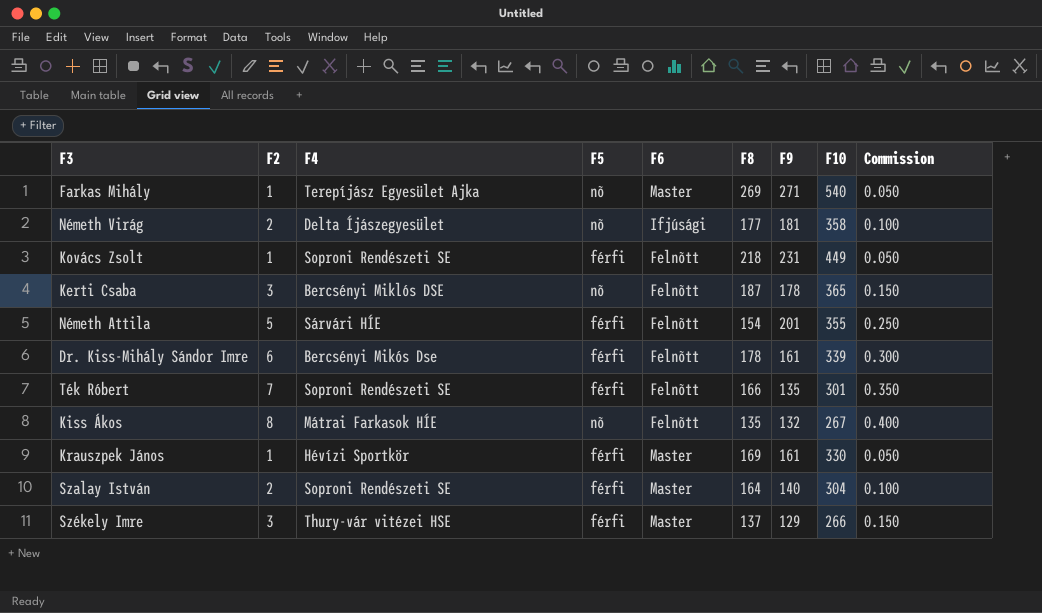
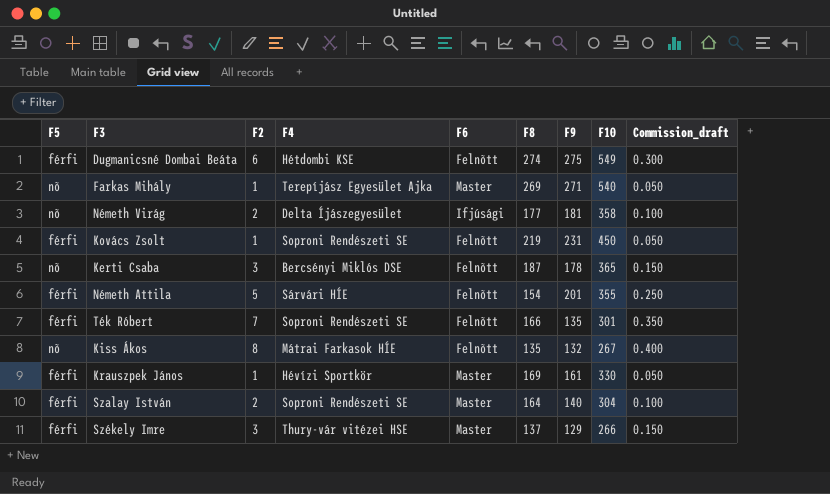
column F5 | position: 4 -> 1
column name: Commission -> Commission_draft
row Dr. Kiss-Mihály Sándor Imre: 6 | Bercsényi Mikós Dse | férfi | Felnõtt | 178 | 161 | 339 | 0.300 -> none
row Dugmanicsné Dombai Beáta: none -> férfi | 6 | Hétdombi KSE | Felnõtt | 274 | 275 | 549 | 0.300
Kovács Zsolt | F8: 218 -> 219
Kovács Zsolt | F10: 449 -> 450

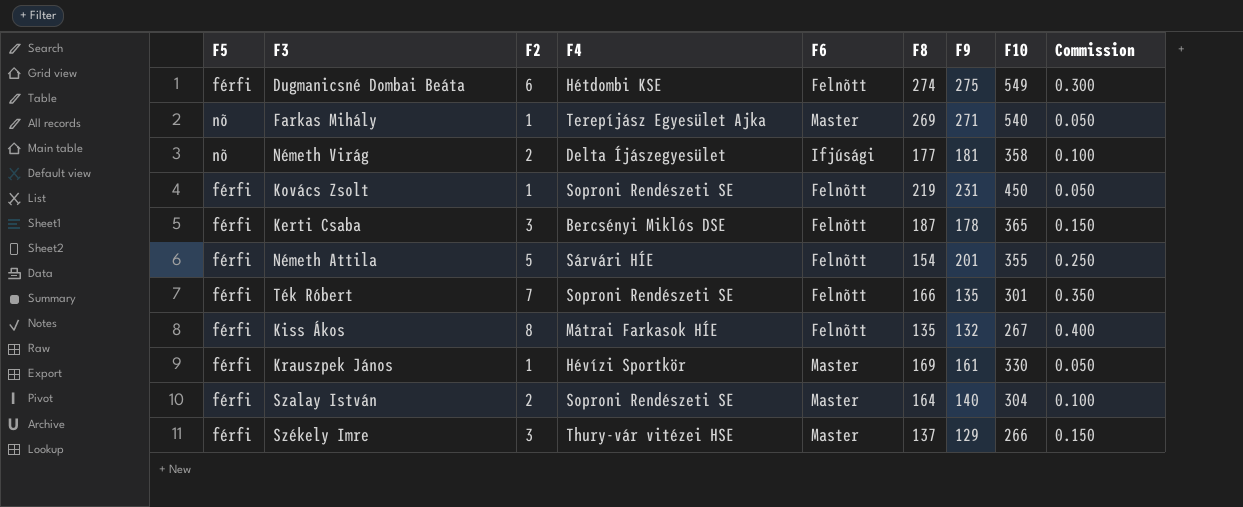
column name: Commission_draft -> Commission
Kerti Csaba | F5: nõ -> férfi
Kiss Ákos | F5: nõ -> férfi

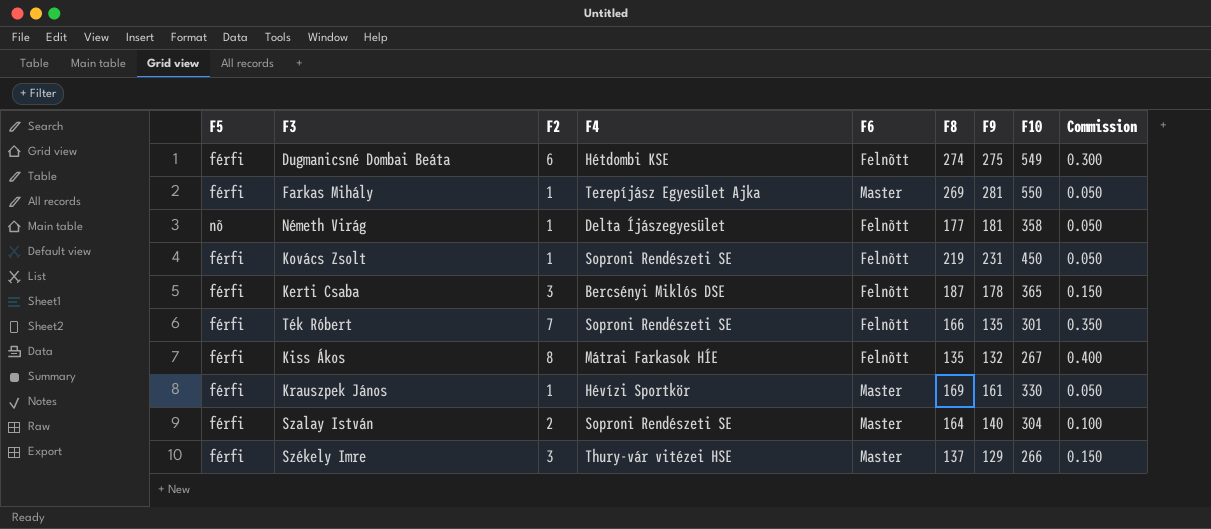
row Németh Attila: férfi | 5 | Sárvári HÍE | Felnõtt | 154 | 201 | 355 | 0.250 -> none
Farkas Mihály | F5: nõ -> férfi
Farkas Mihály | F9: 271 -> 281
Farkas Mihály | F10: 540 -> 550
Németh Virág | F2: 2 -> 1
Németh Virág | F6: Ifjúsági -> Felnõtt
Németh Virág | Commission: 0.100 -> 0.050

